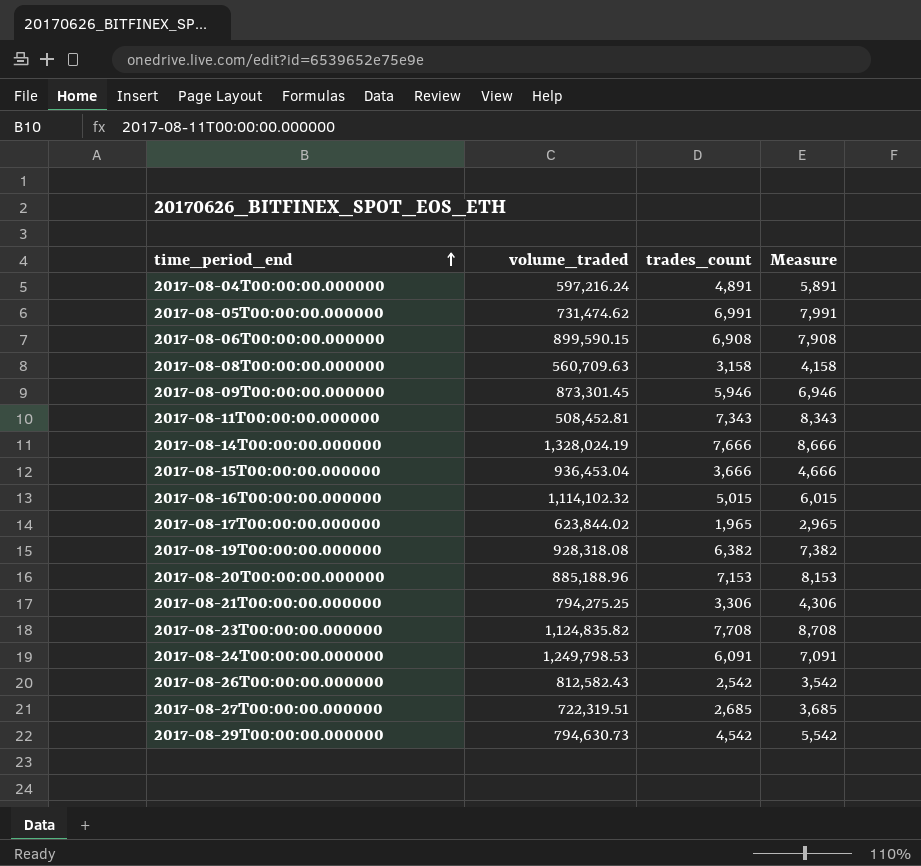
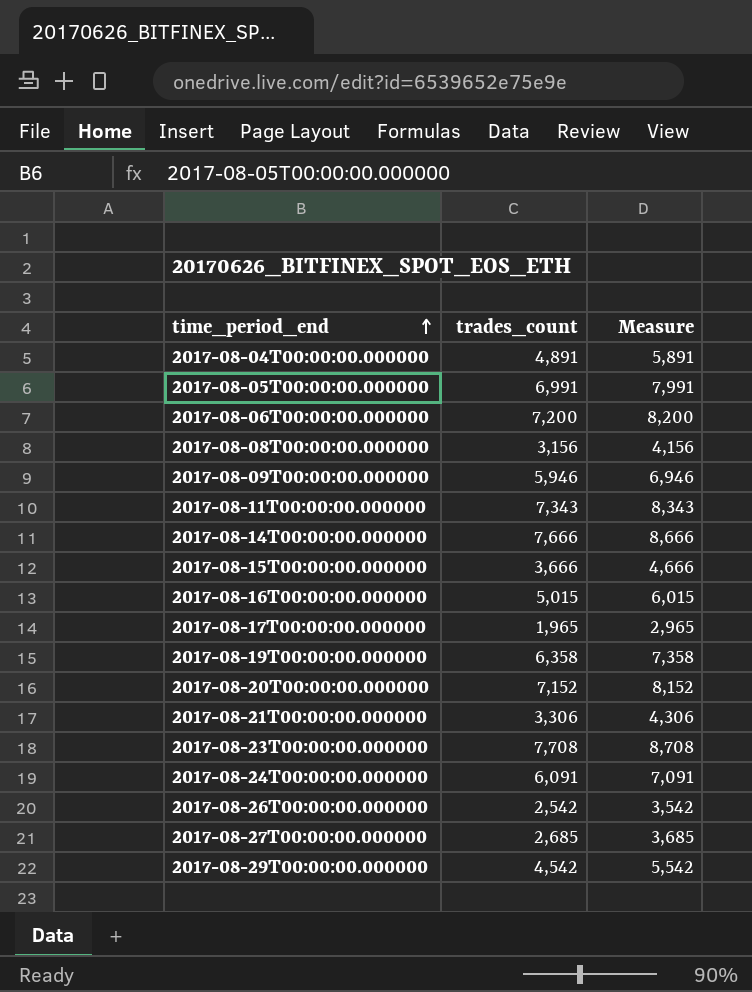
column volume_traded | position: 2 -> none
2017-08-06T00:00:00.000000 | trades_count: 6,908 -> 7,200
2017-08-06T00:00:00.000000 | Measure: 7,908 -> 8,200
2017-08-08T00:00:00.000000 | trades_count: 3,158 -> 3,156
2017-08-08T00:00:00.000000 | Measure: 4,158 -> 4,156
2017-08-19T00:00:00.000000 | trades_count: 6,382 -> 6,358
2017-08-19T00:00:00.000000 | Measure: 7,382 -> 7,358
2017-08-20T00:00:00.000000 | trades_count: 7,153 -> 7,152
2017-08-20T00:00:00.000000 | Measure: 8,153 -> 8,152

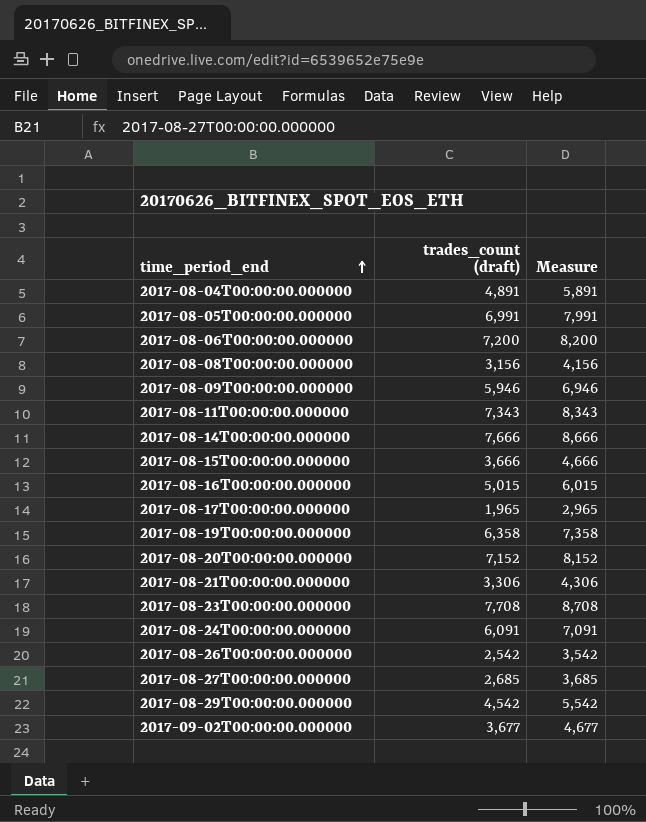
column name: trades_count -> trades_count (draft)
row 2017-09-02T00:00:00.000000: none -> 3,677 | 4,677

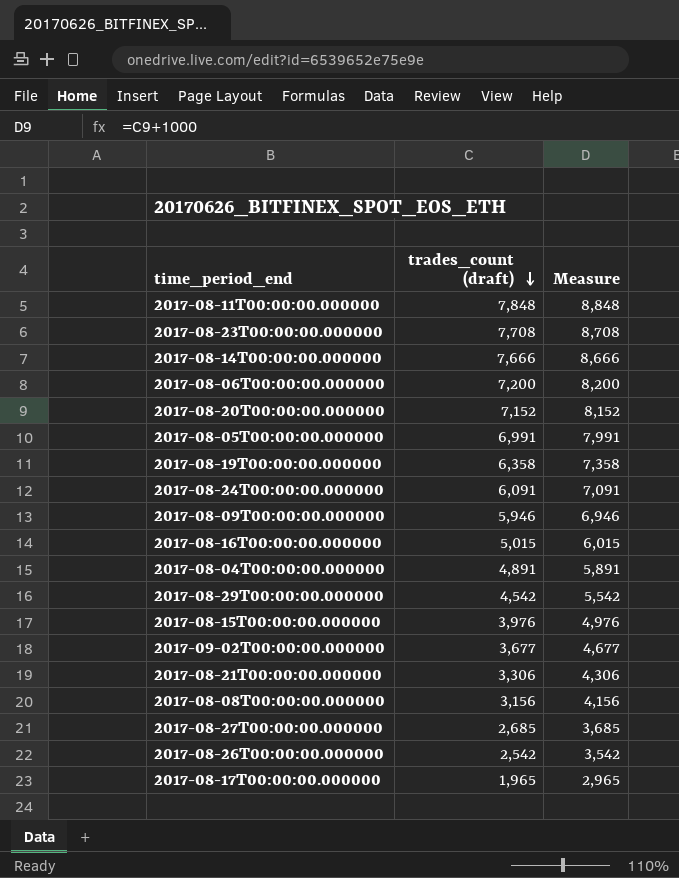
row order: time_period_end ascending -> trades_count (draft) descending
2017-08-11T00:00:00.000000 | trades_count (draft): 7,343 -> 7,848
2017-08-11T00:00:00.000000 | Measure: 8,343 -> 8,848
2017-08-15T00:00:00.000000 | trades_count (draft): 3,666 -> 3,976
2017-08-15T00:00:00.000000 | Measure: 4,666 -> 4,976

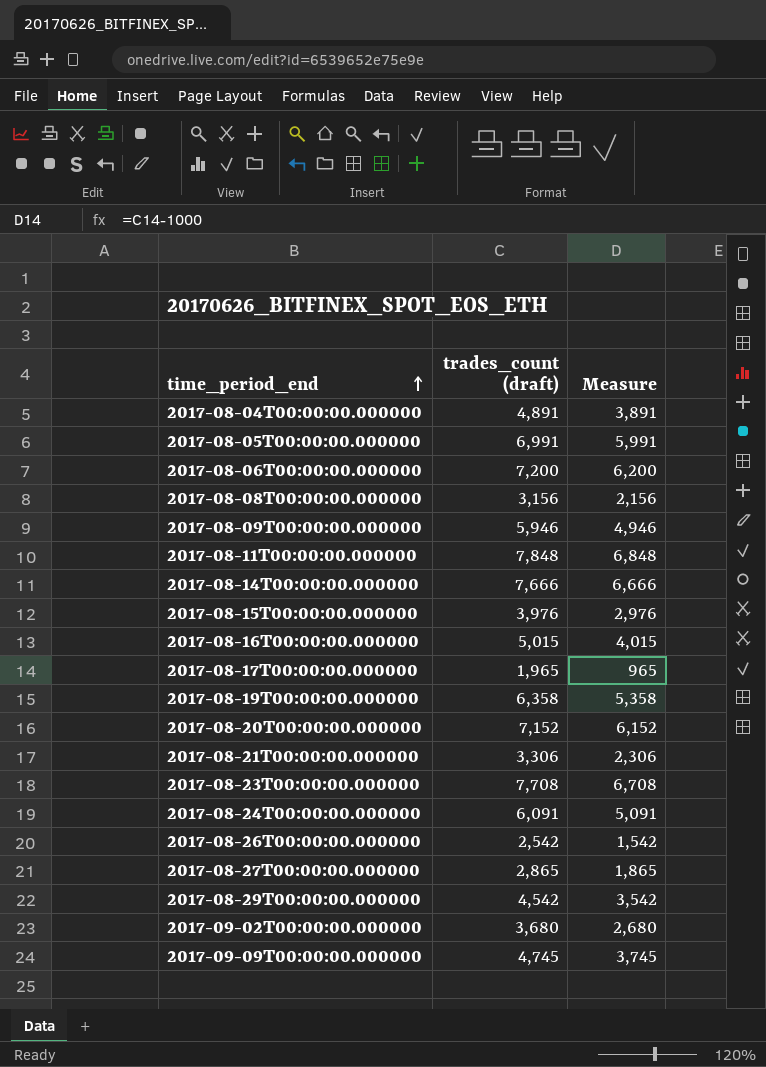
row order: trades_count (draft) descending -> time_period_end ascending
column Measure | formula: [trades_count (draft)] + 1000 -> [trades_count (draft)] - 1000
2017-08-27T00:00:00.000000 | trades_count (draft): 2,685 -> 2,865
2017-09-02T00:00:00.000000 | trades_count (draft): 3,677 -> 3,680
row 2017-09-09T00:00:00.000000: none -> 4,745 | 3,745

